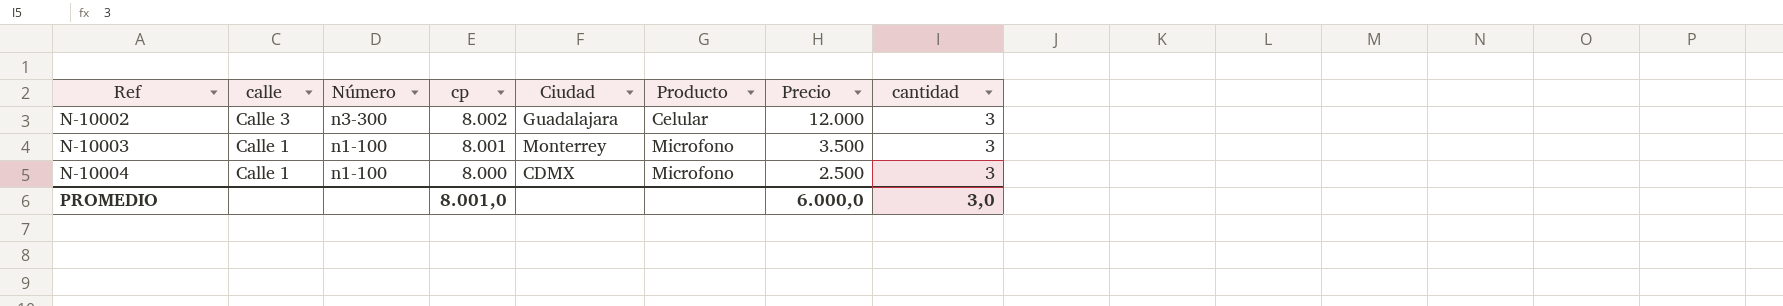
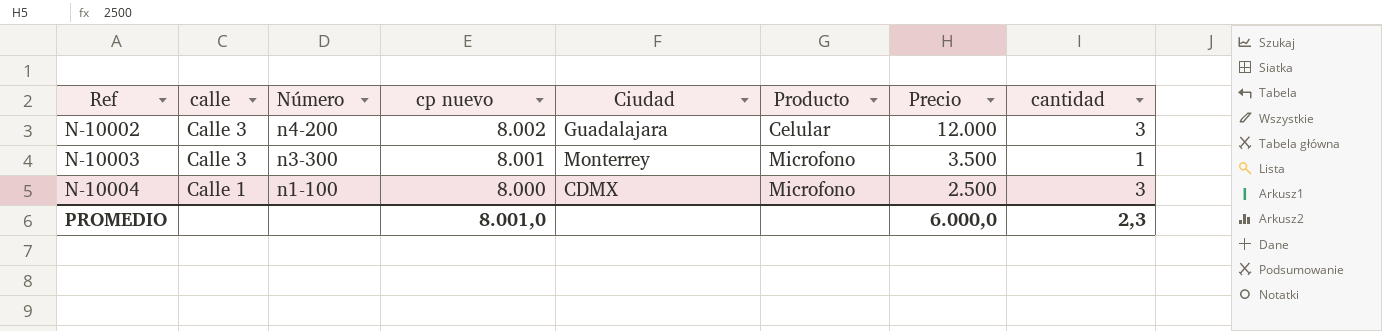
column name: cp -> cp nuevo
N-10002 | Número: n3-300 -> n4-200
N-10003 | calle: Calle 1 -> Calle 3
N-10003 | Número: n1-100 -> n3-300
N-10003 | cantidad: 3 -> 1
PROMEDIO | cantidad: 3,0 -> 2,3

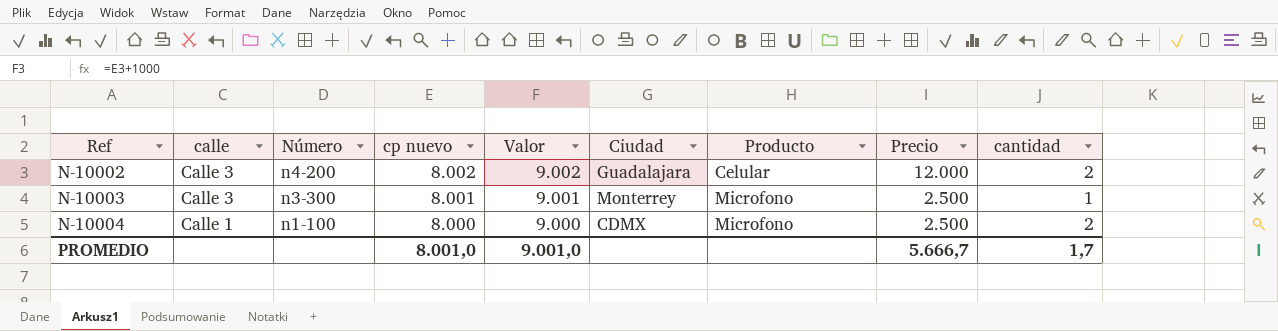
column Valor | formula: none -> [cp nuevo] + 1000
N-10002 | cantidad: 3 -> 2
N-10003 | Precio: 3.500 -> 2.500
N-10004 | cantidad: 3 -> 2
PROMEDIO | Precio: 6.000,0 -> 5.666,7
PROMEDIO | cantidad: 2,3 -> 1,7

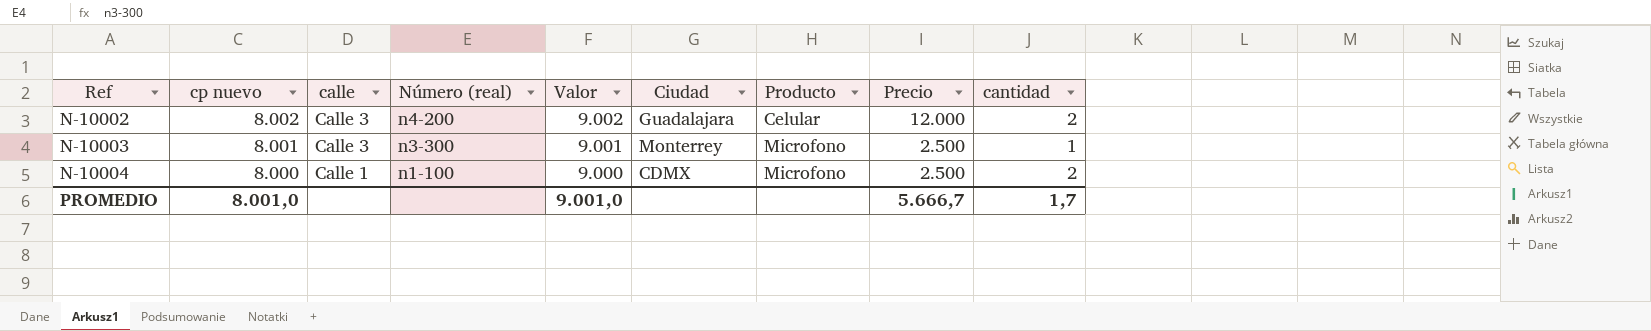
column cp nuevo | position: 4 -> 2
column name: Número -> Número (real)

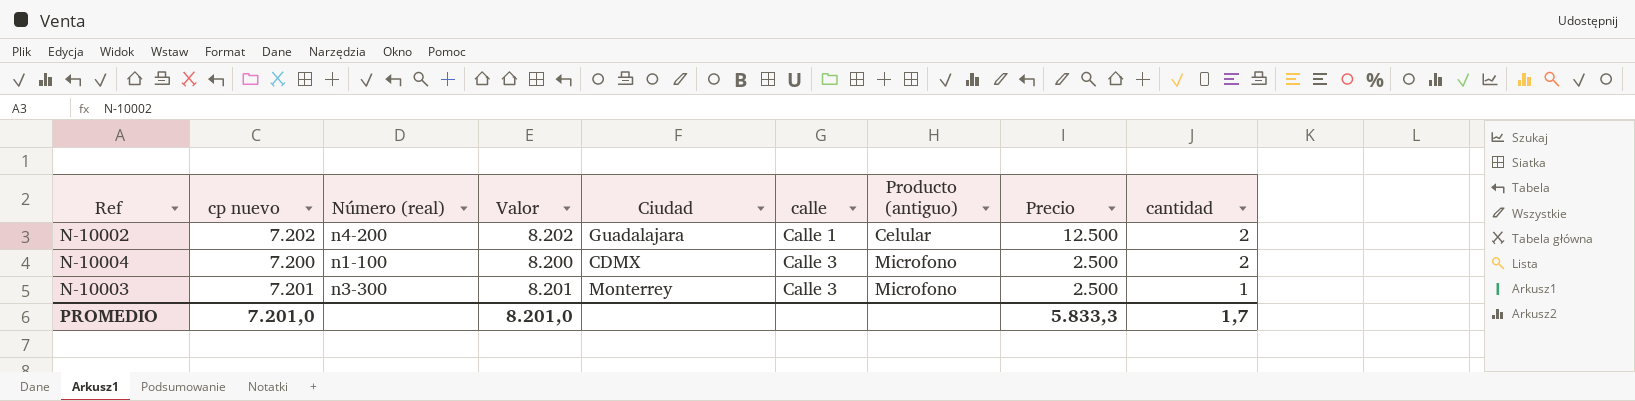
row order: Ref ascending -> calle ascending
column calle | position: 3 -> 6
column name: Producto -> Producto (antiguo)
N-10002 | cp nuevo: 8.002 -> 7.202
N-10002 | Valor: 9.002 -> 8.202
N-10002 | calle: Calle 3 -> Calle 1
N-10002 | Precio: 12.000 -> 12.500
N-10004 | cp nuevo: 8.000 -> 7.200
N-10004 | Valor: 9.000 -> 8.200
N-10004 | calle: Calle 1 -> Calle 3
N-10003 | cp nuevo: 8.001 -> 7.201
N-10003 | Valor: 9.001 -> 8.201
PROMEDIO | cp nuevo: 8.001,0 -> 7.201,0
PROMEDIO | Valor: 9.001,0 -> 8.201,0
PROMEDIO | Precio: 5.666,7 -> 5.833,3

